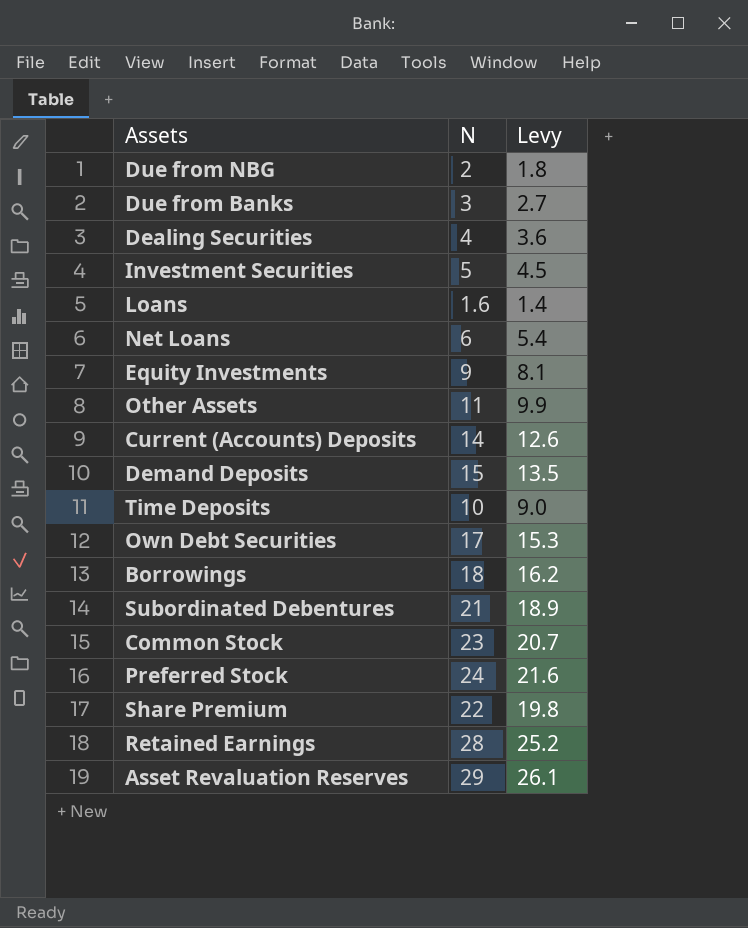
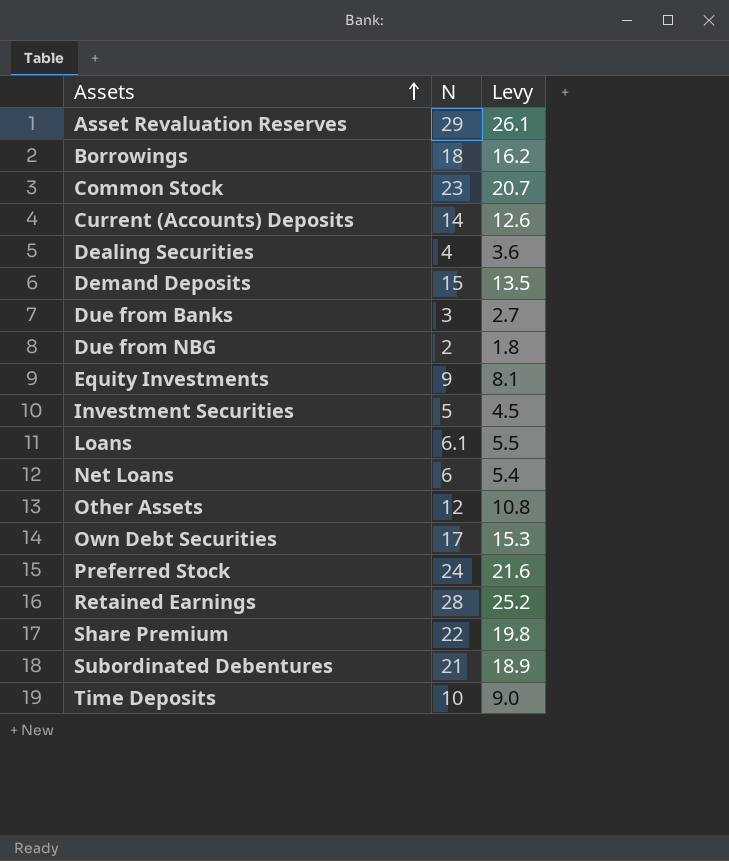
row order: none -> Assets ascending
Loans | N: 1.6 -> 6.1
Loans | Levy: 1.4 -> 5.5
Other Assets | N: 11 -> 12
Other Assets | Levy: 9.9 -> 10.8

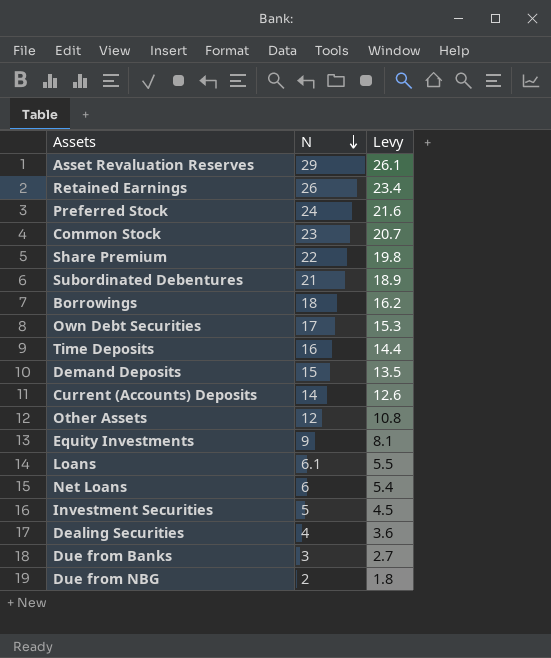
row order: Assets ascending -> N descending
Retained Earnings | N: 28 -> 26
Retained Earnings | Levy: 25.2 -> 23.4
Time Deposits | N: 10 -> 16
Time Deposits | Levy: 9.0 -> 14.4

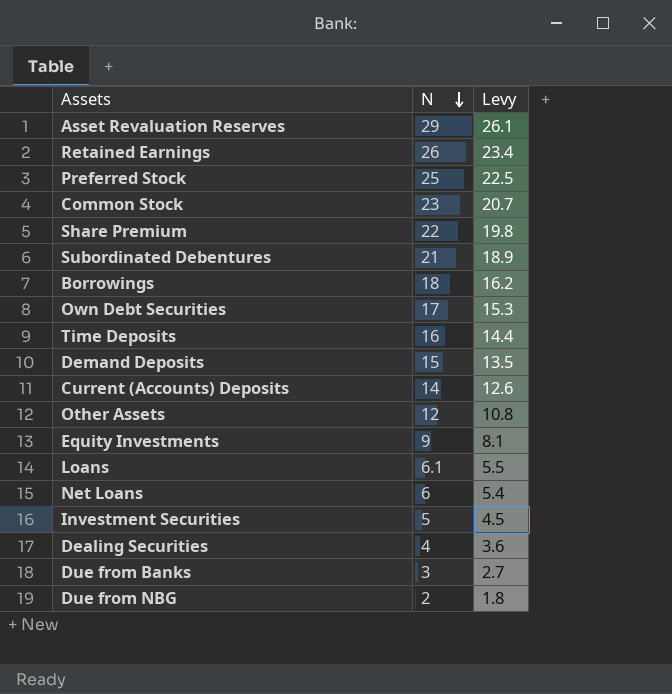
Preferred Stock | N: 24 -> 25
Preferred Stock | Levy: 21.6 -> 22.5

